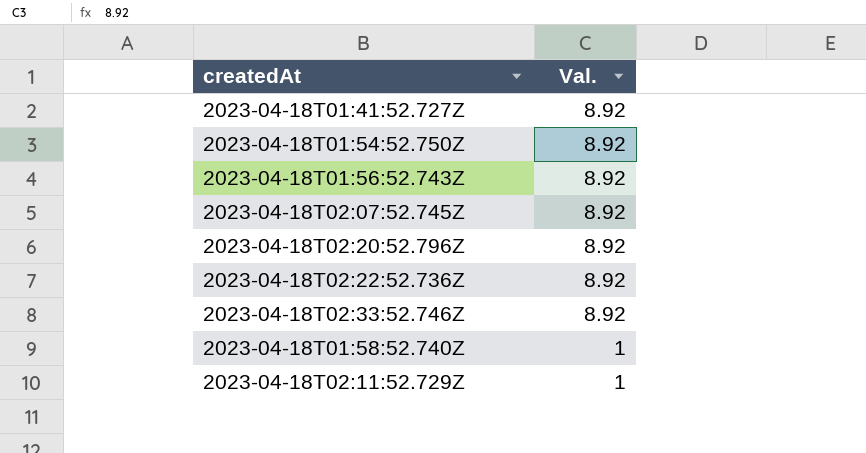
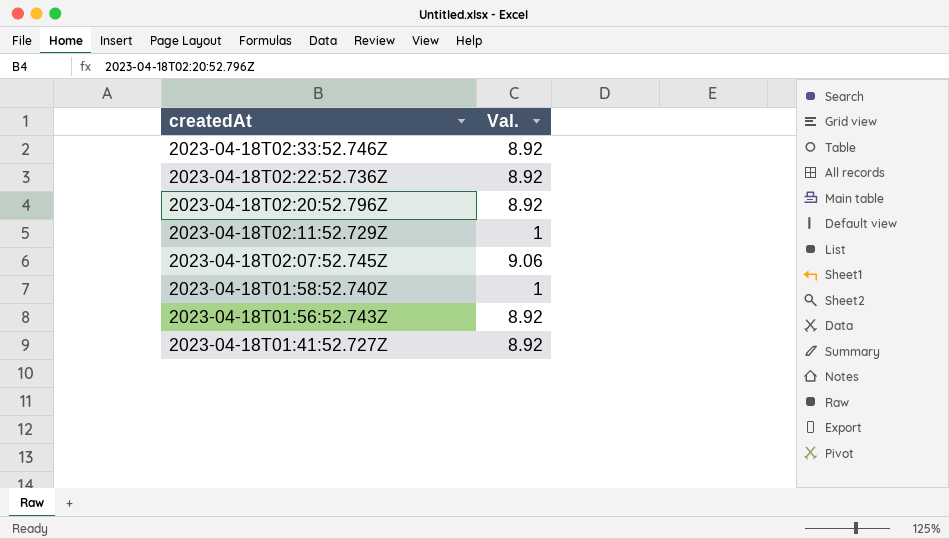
row order: Val. descending -> createdAt descending
row 2023-04-18T01:54:52.750Z: 8.92 -> none
2023-04-18T02:07:52.745Z | Val.: 8.92 -> 9.06

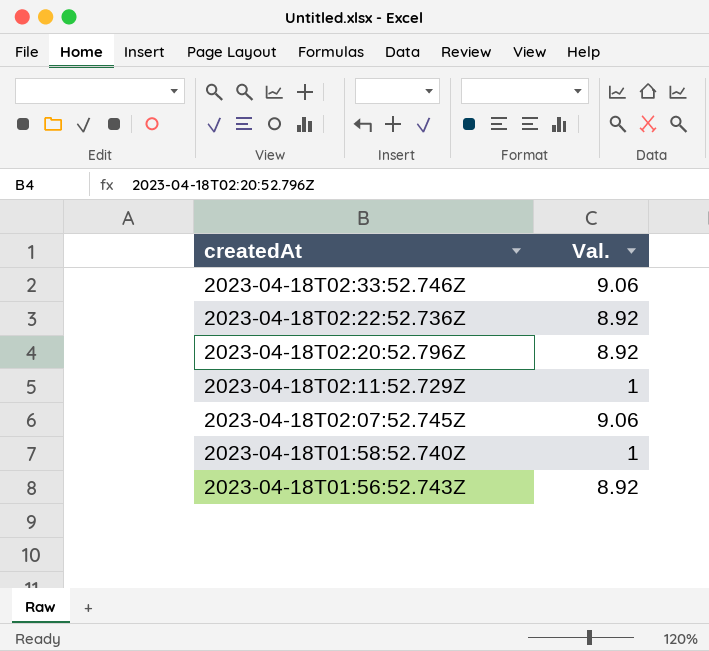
row 2023-04-18T01:41:52.727Z: 8.92 -> none
2023-04-18T02:33:52.746Z | Val.: 8.92 -> 9.06

